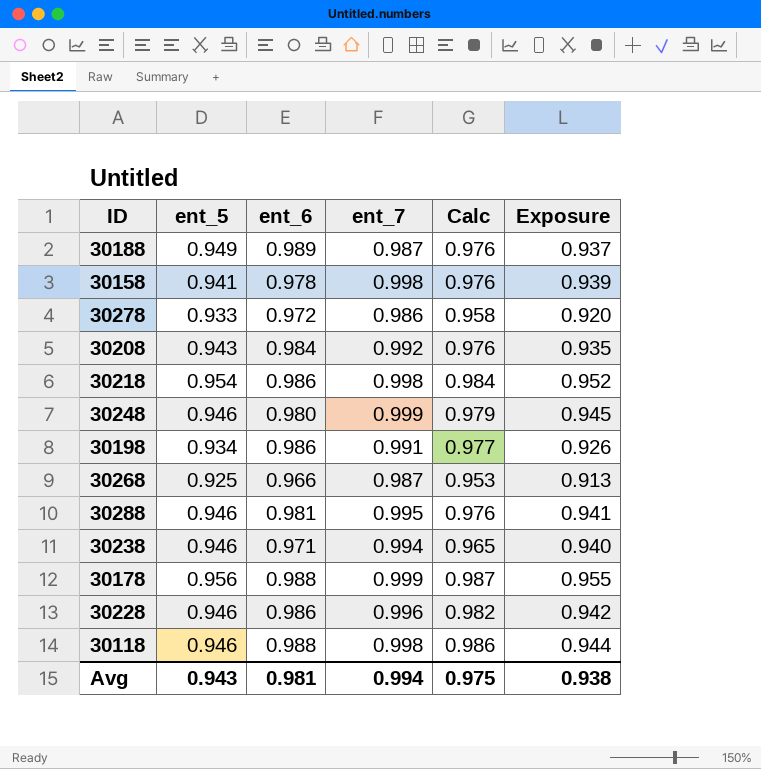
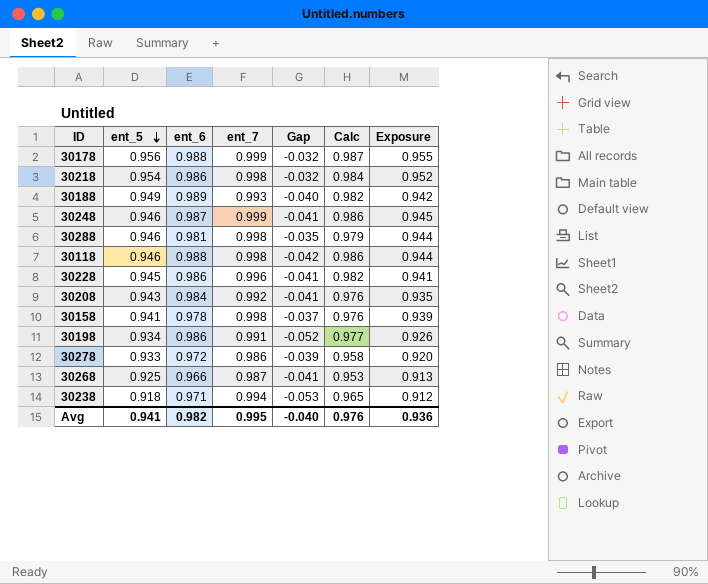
row order: none -> ent_5 descending
column Gap | formula: none -> [ent_5] - [ent_6]
30188 | ent_7: 0.987 -> 0.993
30188 | Calc: 0.976 -> 0.982
30188 | Exposure: 0.937 -> 0.942
30248 | ent_6: 0.980 -> 0.987
30248 | Calc: 0.979 -> 0.986
30288 | ent_7: 0.995 -> 0.998
30288 | Calc: 0.976 -> 0.979
30288 | Exposure: 0.941 -> 0.944
30228 | ent_5: 0.946 -> 0.945
30228 | Exposure: 0.942 -> 0.941
30238 | ent_5: 0.946 -> 0.918
30238 | Exposure: 0.940 -> 0.912
Avg | ent_5: 0.943 -> 0.941
Avg | ent_6: 0.981 -> 0.982
Avg | ent_7: 0.994 -> 0.995
Avg | Calc: 0.975 -> 0.976
Avg | Exposure: 0.938 -> 0.936

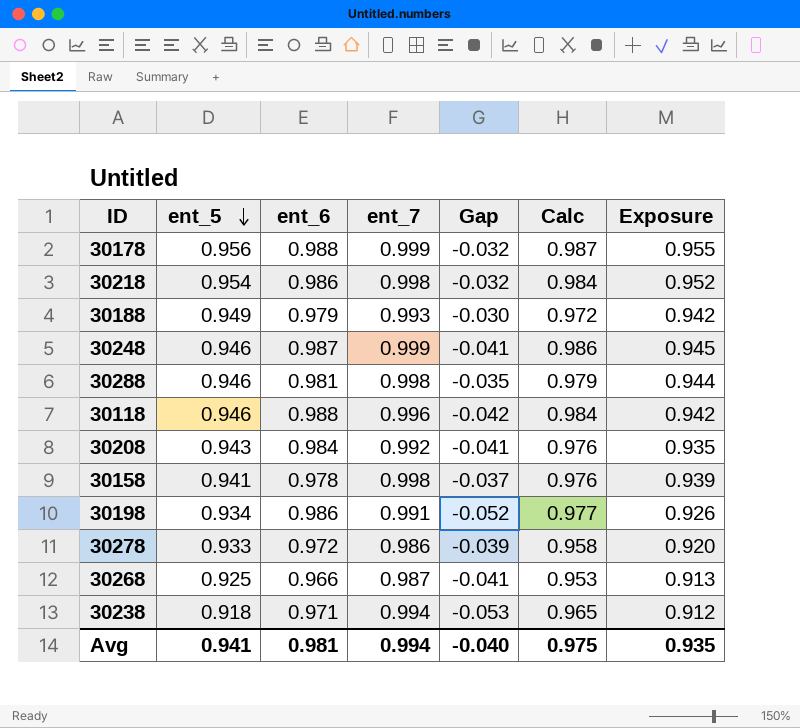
row 30228: 0.945 | 0.986 | 0.996 | -0.041 | 0.982 | 0.941 -> none
30188 | ent_6: 0.989 -> 0.979
30188 | Gap: -0.040 -> -0.030
30188 | Calc: 0.982 -> 0.972
30118 | ent_7: 0.998 -> 0.996
30118 | Calc: 0.986 -> 0.984
30118 | Exposure: 0.944 -> 0.942
Avg | ent_6: 0.982 -> 0.981
Avg | ent_7: 0.995 -> 0.994
Avg | Calc: 0.976 -> 0.975
Avg | Exposure: 0.936 -> 0.935

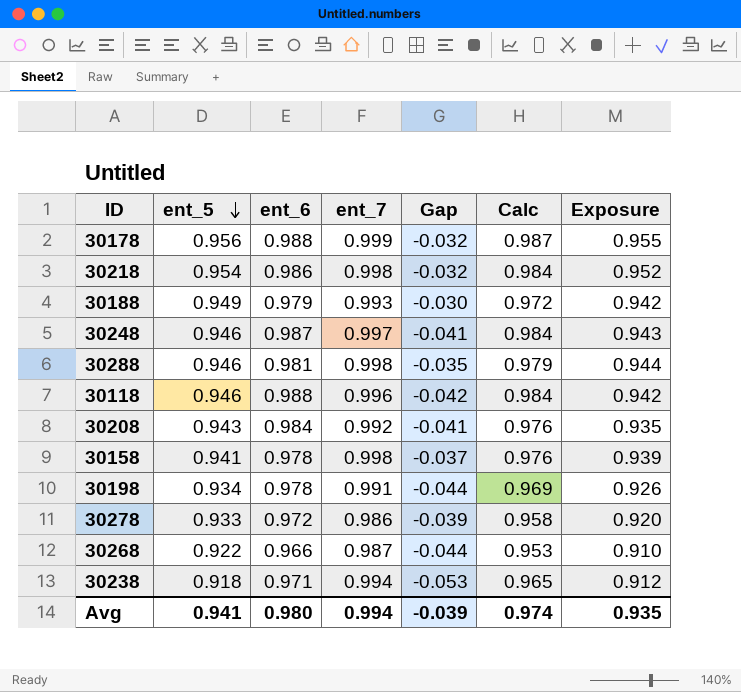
30248 | ent_7: 0.999 -> 0.997
30248 | Calc: 0.986 -> 0.984
30248 | Exposure: 0.945 -> 0.943
30198 | ent_6: 0.986 -> 0.978
30198 | Gap: -0.052 -> -0.044
30198 | Calc: 0.977 -> 0.969
30268 | ent_5: 0.925 -> 0.922
30268 | Gap: -0.041 -> -0.044
30268 | Exposure: 0.913 -> 0.910
Avg | ent_6: 0.981 -> 0.980
Avg | Gap: -0.040 -> -0.039
Avg | Calc: 0.975 -> 0.974

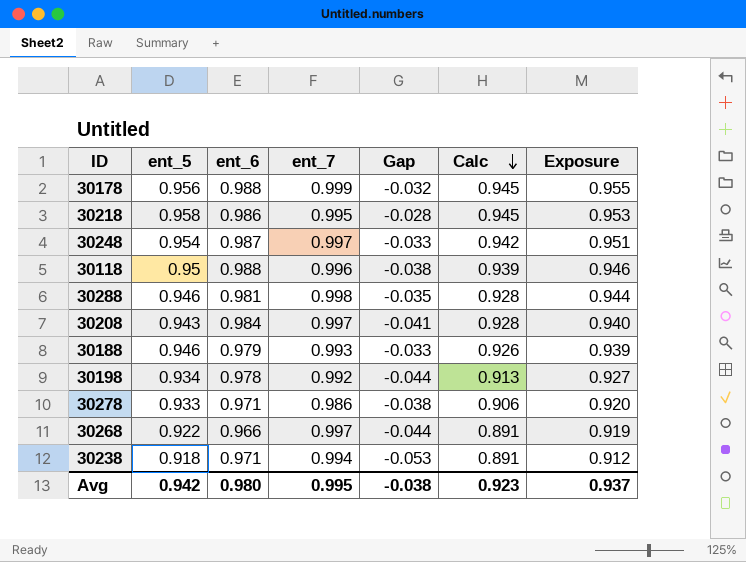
row order: ent_5 descending -> Calc descending
column Calc | formula: [ent_6] * [ent_7] -> [ent_5] * [ent_6]
row 30158: 0.941 | 0.978 | 0.998 | -0.037 | 0.976 | 0.939 -> none
30218 | ent_5: 0.954 -> 0.958
30218 | ent_7: 0.998 -> 0.995
30218 | Gap: -0.032 -> -0.028
30218 | Exposure: 0.952 -> 0.953
30248 | ent_5: 0.946 -> 0.954
30248 | Gap: -0.041 -> -0.033
30248 | Exposure: 0.943 -> 0.951
30118 | ent_5: 0.946 -> 0.95
30118 | Gap: -0.042 -> -0.038
30118 | Exposure: 0.942 -> 0.946
30208 | ent_7: 0.992 -> 0.997
30208 | Exposure: 0.935 -> 0.940
30188 | ent_5: 0.949 -> 0.946
30188 | Gap: -0.030 -> -0.033
30188 | Exposure: 0.942 -> 0.939
30198 | ent_7: 0.991 -> 0.992
30198 | Exposure: 0.926 -> 0.927
30278 | ent_6: 0.972 -> 0.971
30278 | Gap: -0.039 -> -0.038
30268 | ent_7: 0.987 -> 0.997
30268 | Exposure: 0.910 -> 0.919
Avg | ent_5: 0.941 -> 0.942
Avg | ent_7: 0.994 -> 0.995
Avg | Gap: -0.039 -> -0.038
Avg | Calc: 0.974 -> 0.923
Avg | Exposure: 0.935 -> 0.937

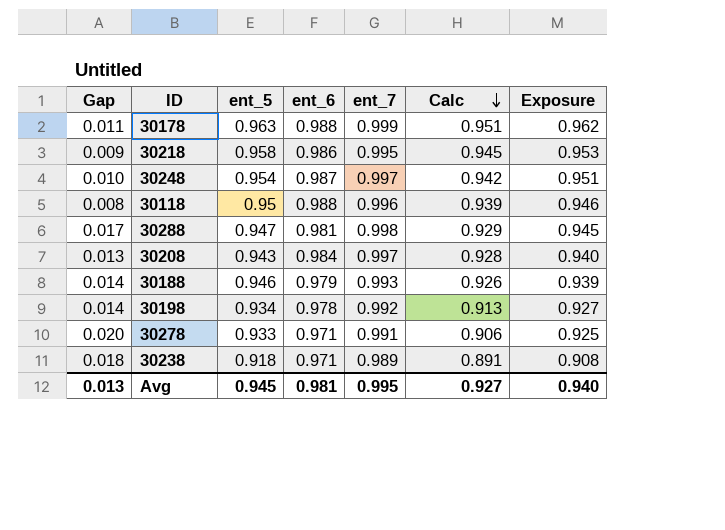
column Gap | formula: [ent_5] - [ent_6] -> [ent_7] - [ent_6]
column Gap | position: 5 -> 1
row 30268: 0.922 | 0.966 | 0.997 | -0.044 | 0.891 | 0.919 -> none
30178 | ent_5: 0.956 -> 0.963
30178 | Calc: 0.945 -> 0.951
30178 | Exposure: 0.955 -> 0.962
30288 | ent_5: 0.946 -> 0.947
30288 | Calc: 0.928 -> 0.929
30288 | Exposure: 0.944 -> 0.945
30278 | ent_7: 0.986 -> 0.991
30278 | Exposure: 0.920 -> 0.925
30238 | ent_7: 0.994 -> 0.989
30238 | Exposure: 0.912 -> 0.908
Avg | Gap: -0.038 -> 0.013
Avg | ent_5: 0.942 -> 0.945
Avg | ent_6: 0.980 -> 0.981
Avg | Calc: 0.923 -> 0.927
Avg | Exposure: 0.937 -> 0.940

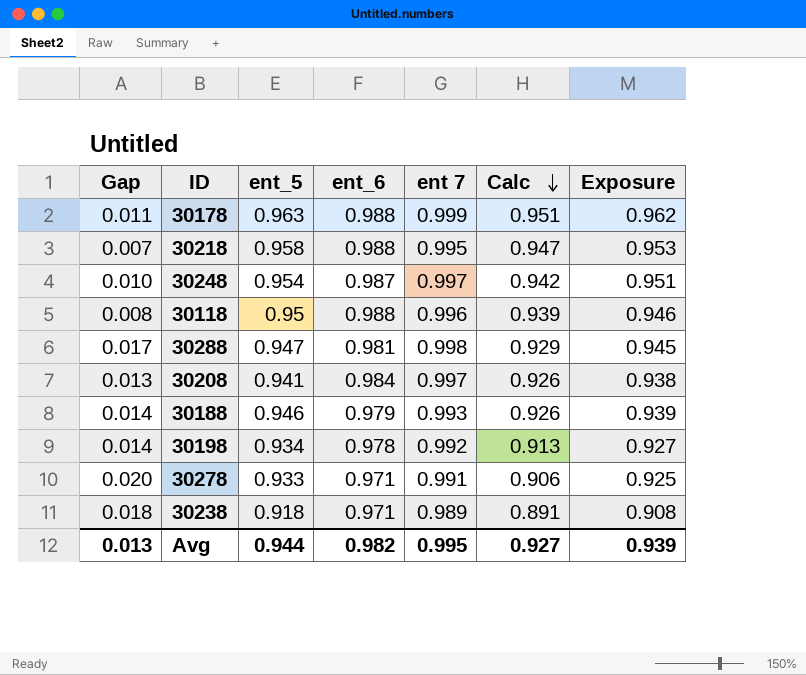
column name: ent_7 -> ent 7
30218 | Gap: 0.009 -> 0.007
30218 | ent_6: 0.986 -> 0.988
30218 | Calc: 0.945 -> 0.947
30208 | ent_5: 0.943 -> 0.941
30208 | Calc: 0.928 -> 0.926
30208 | Exposure: 0.940 -> 0.938
Avg | ent_5: 0.945 -> 0.944
Avg | ent_6: 0.981 -> 0.982
Avg | Exposure: 0.940 -> 0.939

